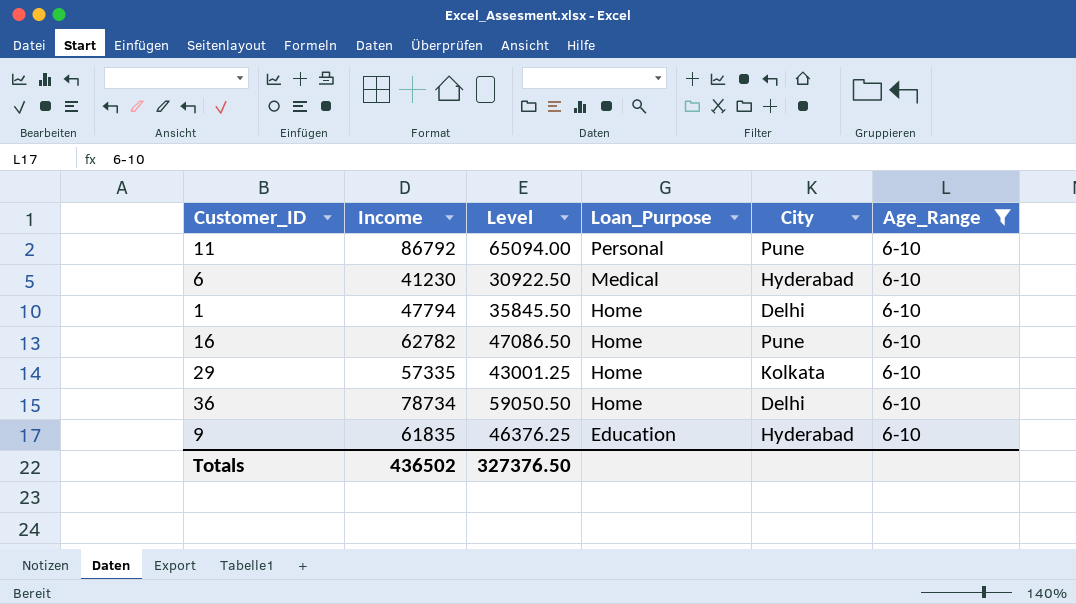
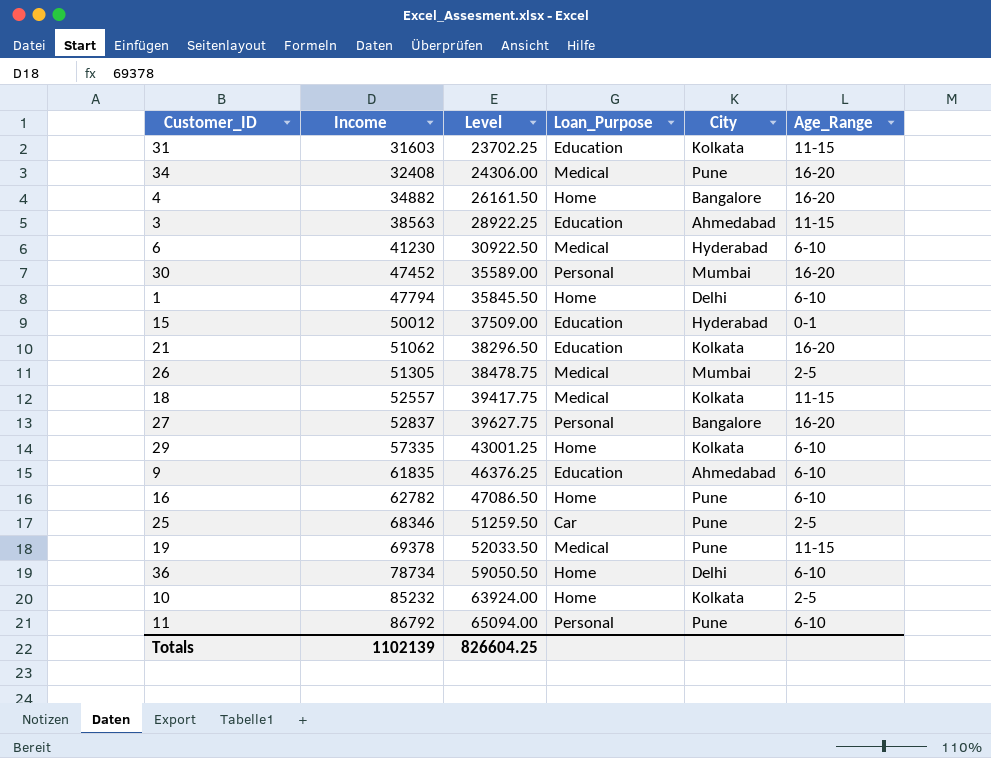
filter: Age_Range = 6-10 -> none
row order: Loan_Purpose descending -> Income ascending
9 | City: Hyderabad -> Ahmedabad
Totals | Income: 436502 -> 1102139
Totals | Level: 327376.50 -> 826604.25

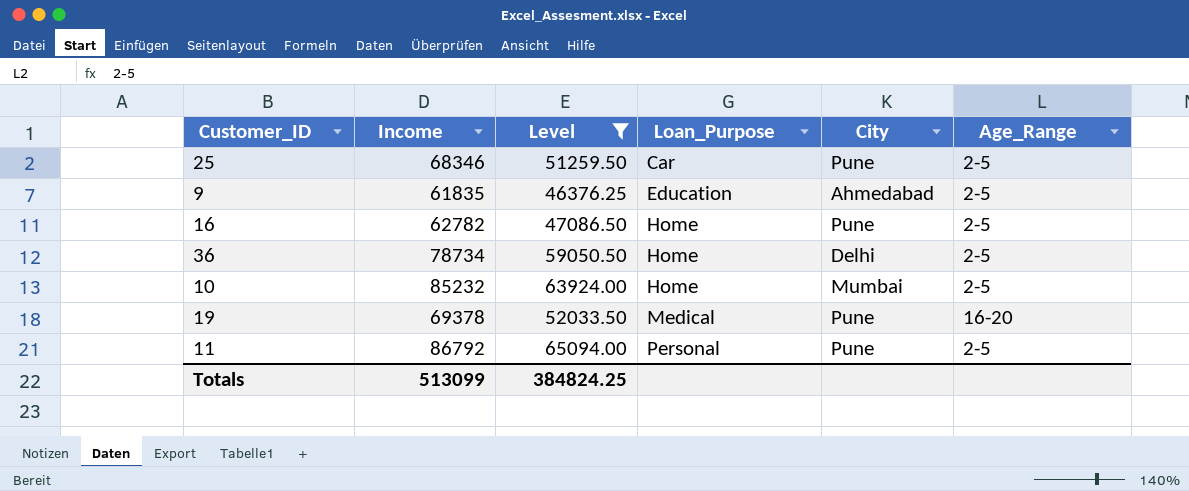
filter: none -> Level >= 46376.25
row order: Income ascending -> Loan_Purpose ascending
9 | Age_Range: 6-10 -> 2-5
16 | Age_Range: 6-10 -> 2-5
36 | Age_Range: 6-10 -> 2-5
10 | City: Kolkata -> Mumbai
19 | Age_Range: 11-15 -> 16-20
11 | Age_Range: 6-10 -> 2-5
Totals | Income: 1102139 -> 513099
Totals | Level: 826604.25 -> 384824.25

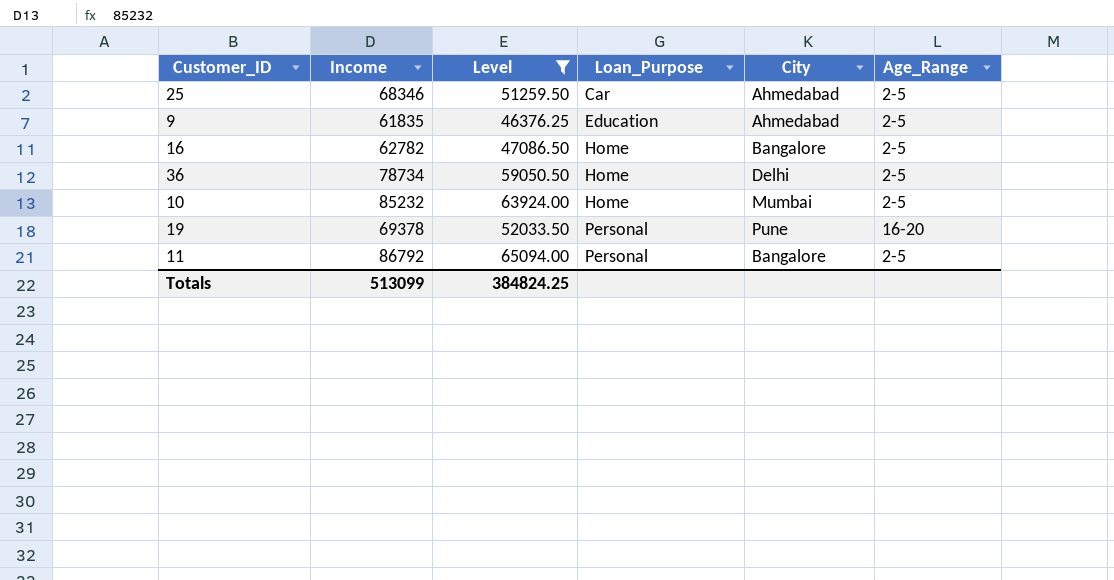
25 | City: Pune -> Ahmedabad
16 | City: Pune -> Bangalore
19 | Loan_Purpose: Medical -> Personal
11 | City: Pune -> Bangalore

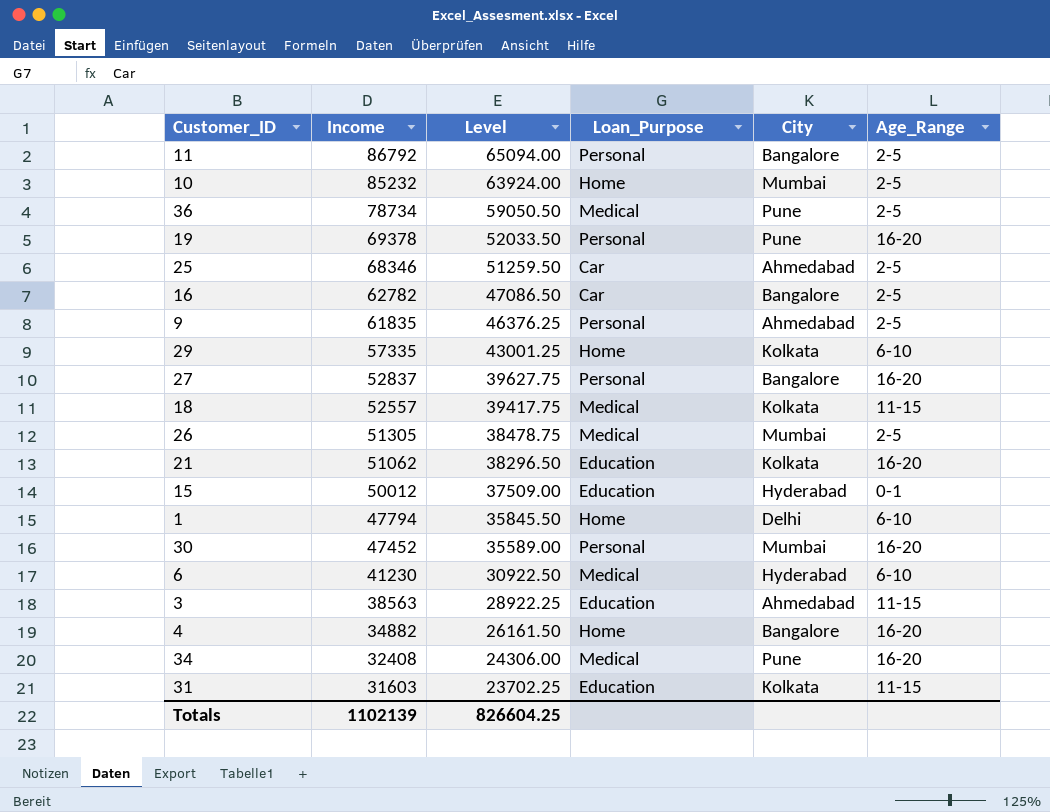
filter: Level >= 46376.25 -> none
row order: Loan_Purpose ascending -> Income descending
36 | Loan_Purpose: Home -> Medical
36 | City: Delhi -> Pune
16 | Loan_Purpose: Home -> Car
9 | Loan_Purpose: Education -> Personal
Totals | Income: 513099 -> 1102139
Totals | Level: 384824.25 -> 826604.25

